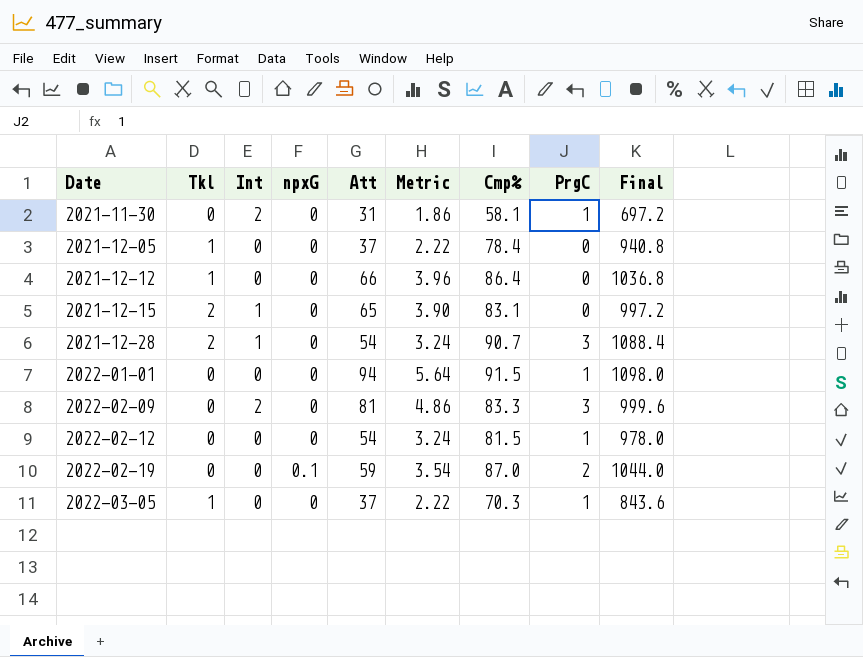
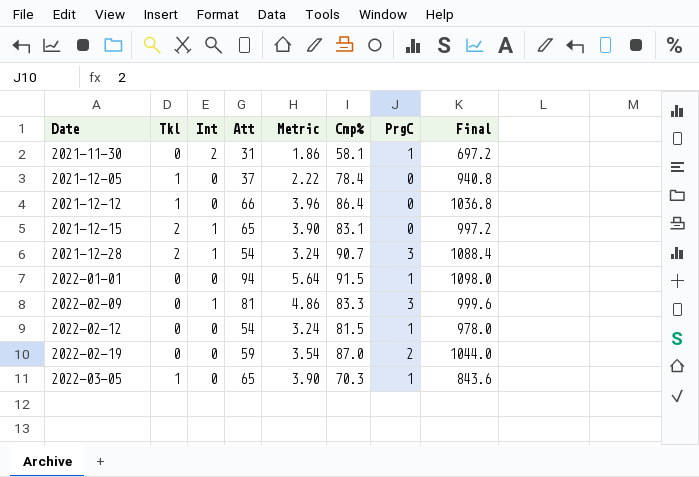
column npxG | position: 4 -> none
2022-02-09 | Int: 2 -> 1
2022-03-05 | Att: 37 -> 65
2022-03-05 | Metric: 2.22 -> 3.90

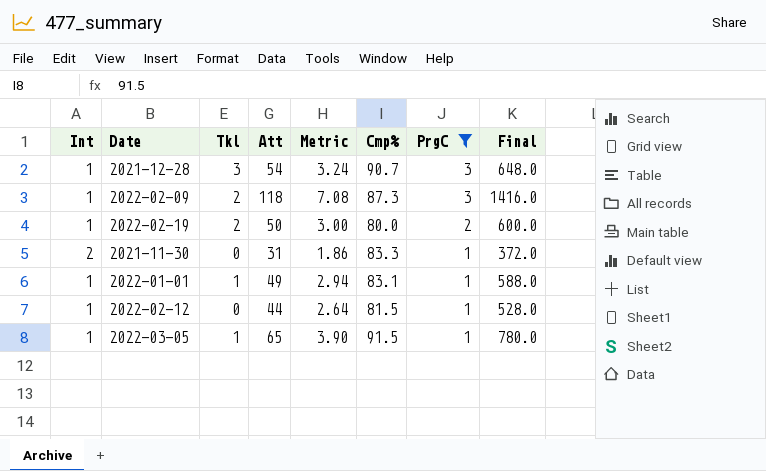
filter: none -> PrgC != 0
row order: Date ascending -> PrgC descending
column Int | position: 3 -> 1
column Final | formula: [Cmp%] * 12 -> [Att] * 12
2021-12-28 | Tkl: 2 -> 3
2022-02-09 | Tkl: 0 -> 2
2022-02-09 | Att: 81 -> 118
2022-02-09 | Metric: 4.86 -> 7.08
2022-02-09 | Cmp%: 83.3 -> 87.3
2022-02-19 | Int: 0 -> 1
2022-02-19 | Tkl: 0 -> 2
2022-02-19 | Att: 59 -> 50
2022-02-19 | Metric: 3.54 -> 3.00
2022-02-19 | Cmp%: 87.0 -> 80.0
2021-11-30 | Cmp%: 58.1 -> 83.3
2022-01-01 | Int: 0 -> 1
2022-01-01 | Tkl: 0 -> 1
2022-01-01 | Att: 94 -> 49
2022-01-01 | Metric: 5.64 -> 2.94
2022-01-01 | Cmp%: 91.5 -> 83.1
2022-02-12 | Int: 0 -> 1
2022-02-12 | Att: 54 -> 44
2022-02-12 | Metric: 3.24 -> 2.64
2022-03-05 | Int: 0 -> 1
2022-03-05 | Cmp%: 70.3 -> 91.5

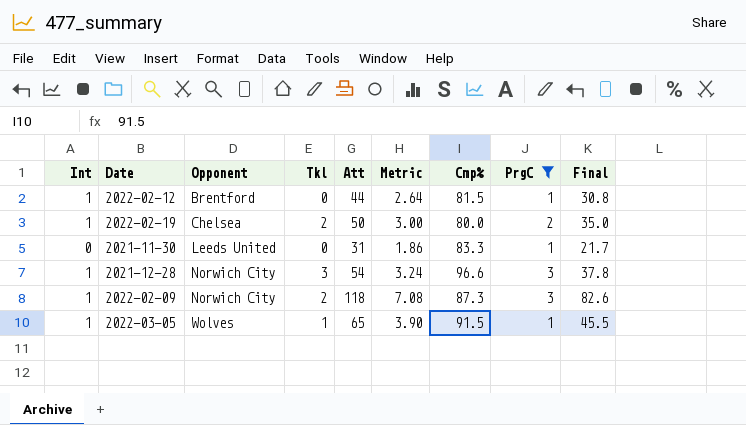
row order: PrgC descending -> Opponent ascending
column Opponent | position: none -> 3
column Final | formula: [Att] * 12 -> [Att] * 0.7
row 2022-01-01: 1 | 1 | 49 | 2.94 | 83.1 | 1 | 588.0 -> none
2021-11-30 | Int: 2 -> 0
2021-12-28 | Cmp%: 90.7 -> 96.6

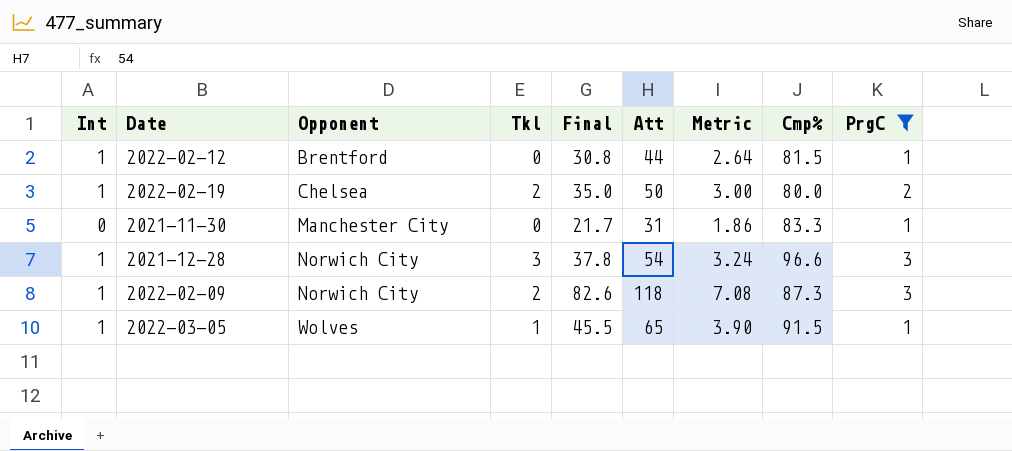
column Final | position: 9 -> 5
2021-11-30 | Opponent: Leeds United -> Manchester City

